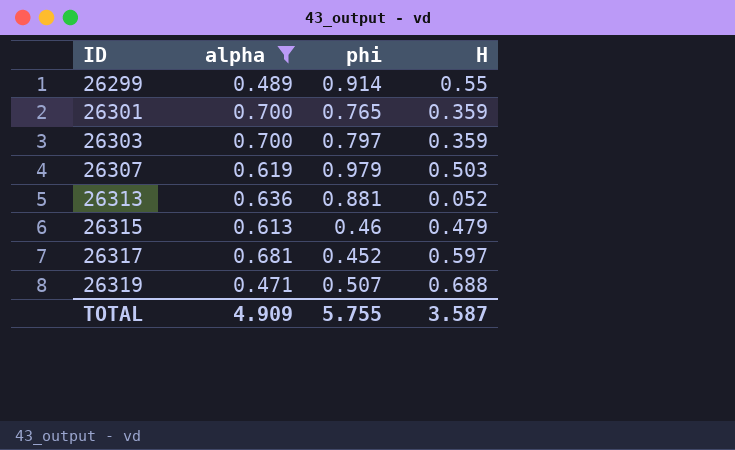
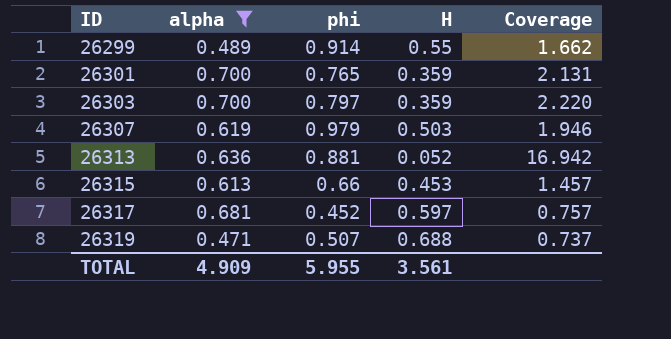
column Coverage | formula: none -> [phi] / [H]
26315 | phi: 0.46 -> 0.66
26315 | H: 0.479 -> 0.453
TOTAL | phi: 5.755 -> 5.955
TOTAL | H: 3.587 -> 3.561

